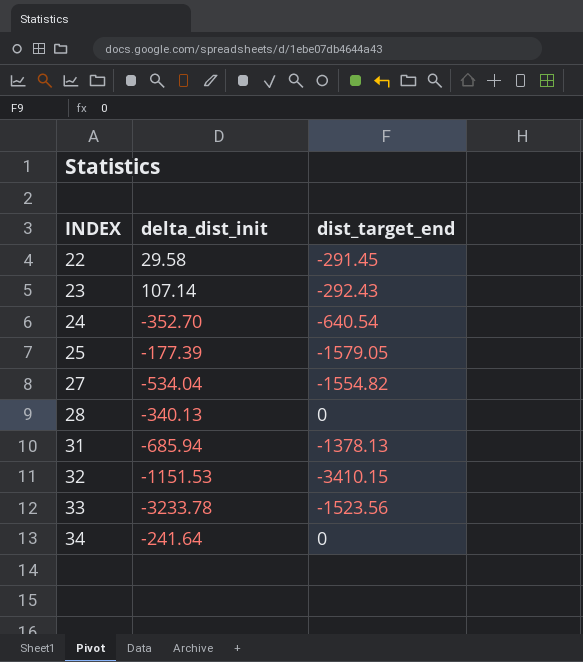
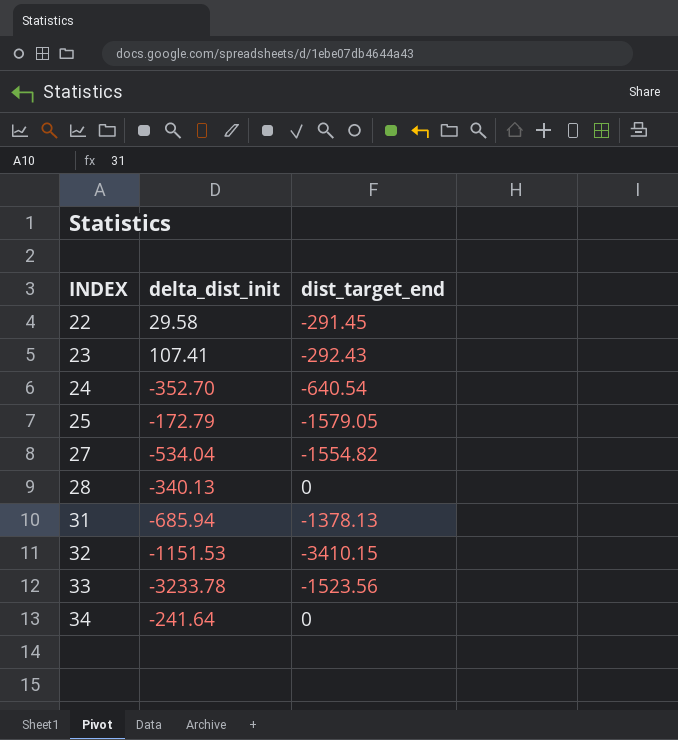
23 | delta_dist_init: 107.14 -> 107.41
25 | delta_dist_init: -177.39 -> -172.79

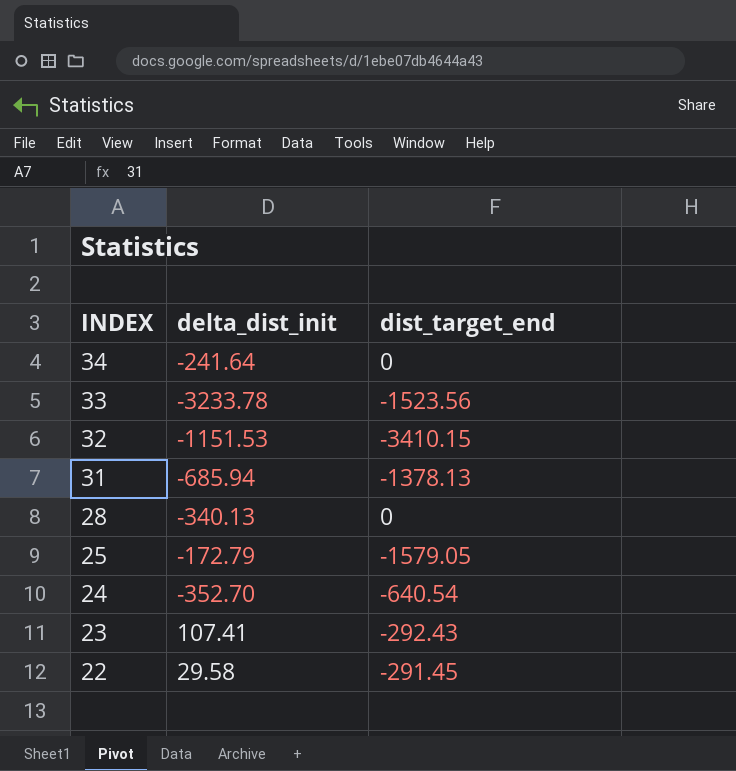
row order: INDEX ascending -> INDEX descending
row 27: -534.04 | -1554.82 -> none

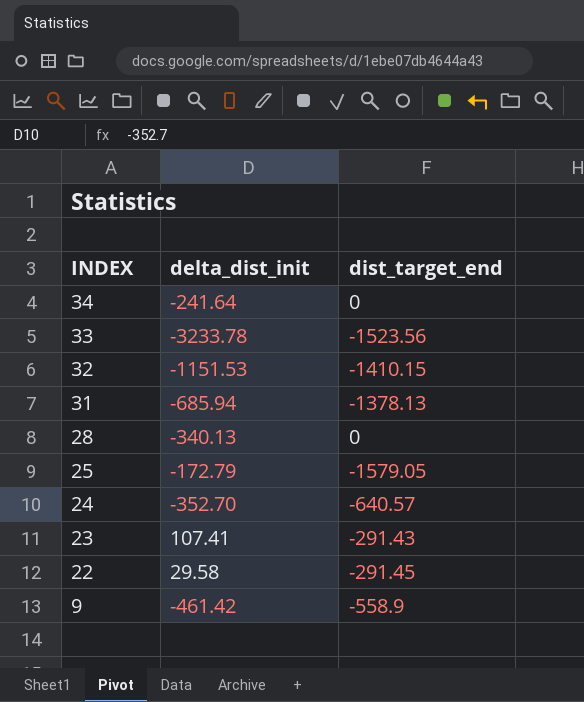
32 | dist_target_end: -3410.15 -> -1410.15
24 | dist_target_end: -640.54 -> -640.57
23 | dist_target_end: -292.43 -> -291.43
row 9: none -> -461.42 | -558.9

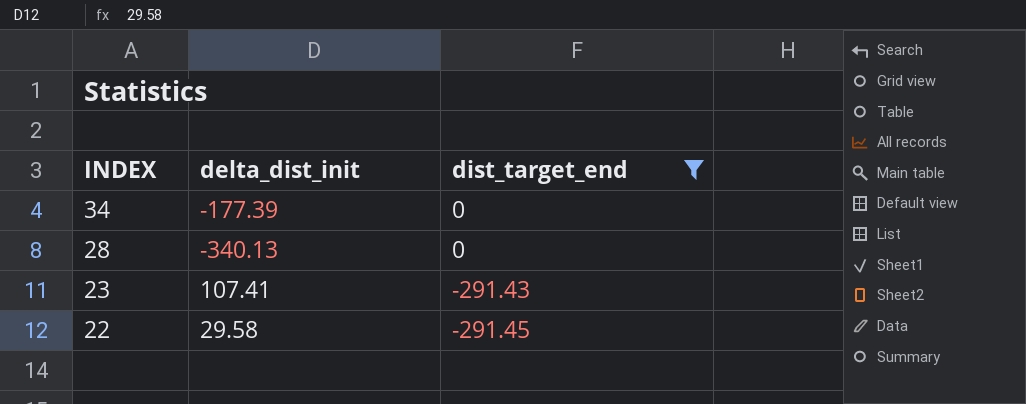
filter: none -> dist_target_end >= -291.45
34 | delta_dist_init: -241.64 -> -177.39

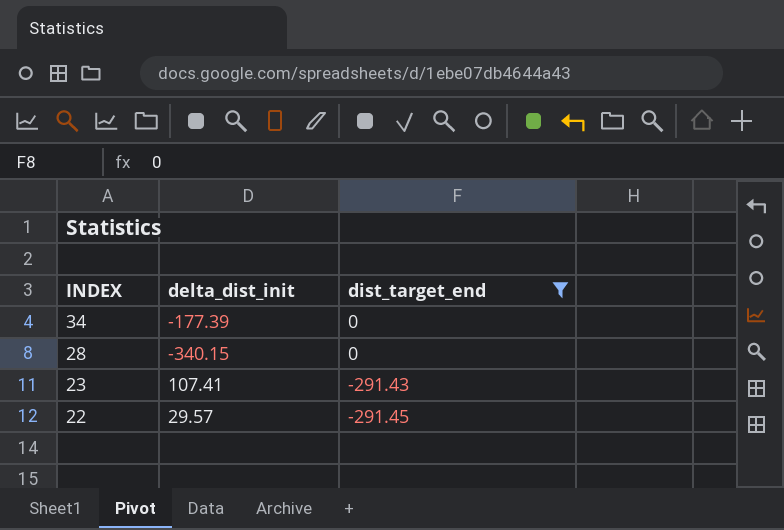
28 | delta_dist_init: -340.13 -> -340.15
22 | delta_dist_init: 29.58 -> 29.57

